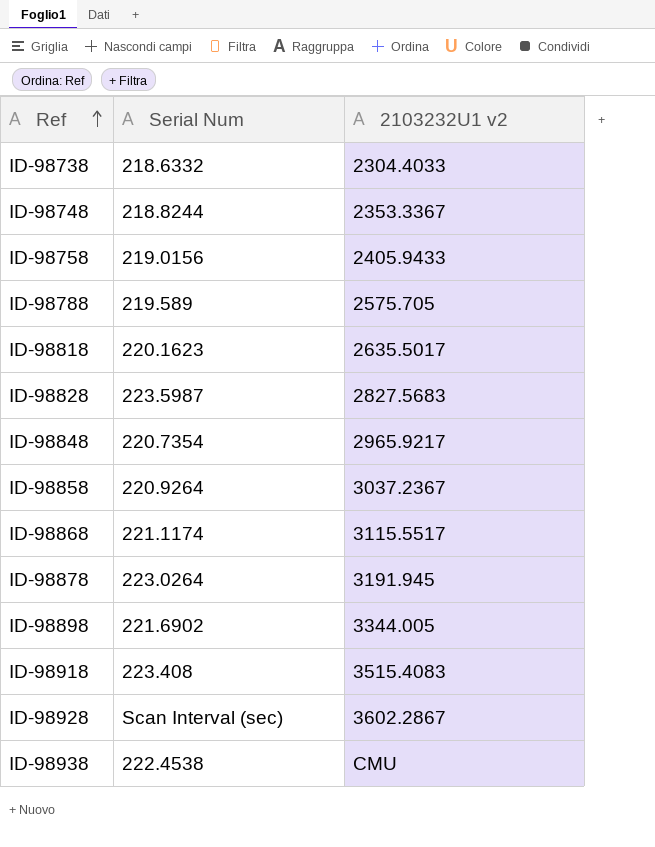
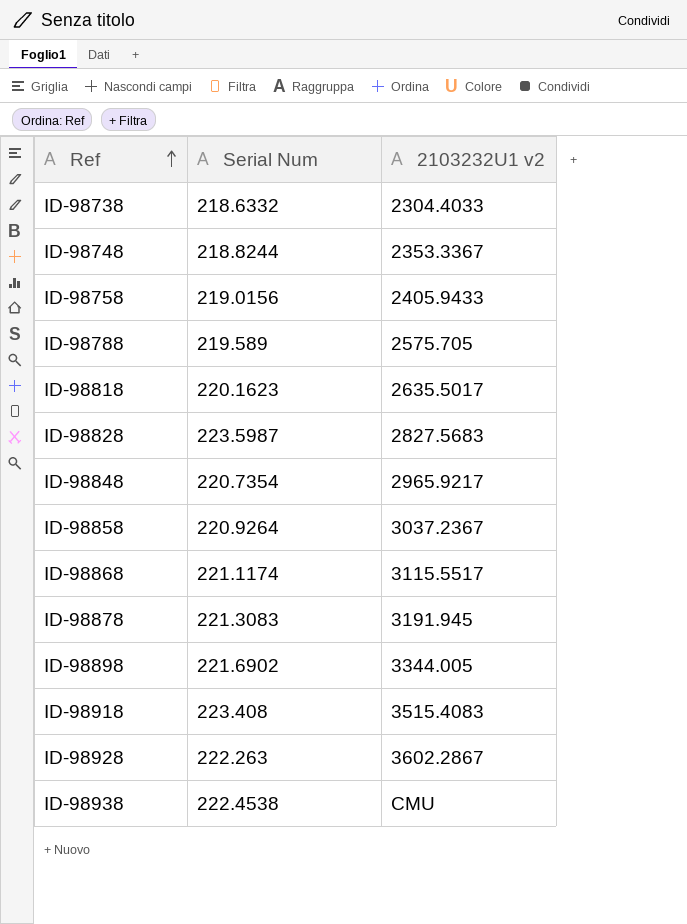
ID-98878 | Serial Num: 223.0264 -> 221.3083
ID-98928 | Serial Num: Scan Interval (sec) -> 222.263

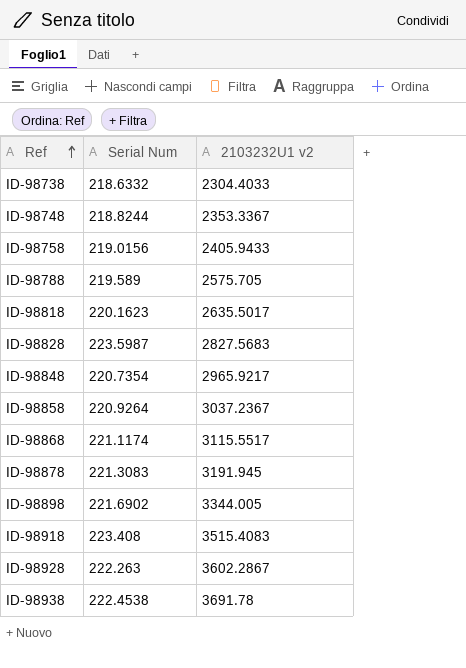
ID-98938 | 2103232U1 v2: CMU -> 3691.78

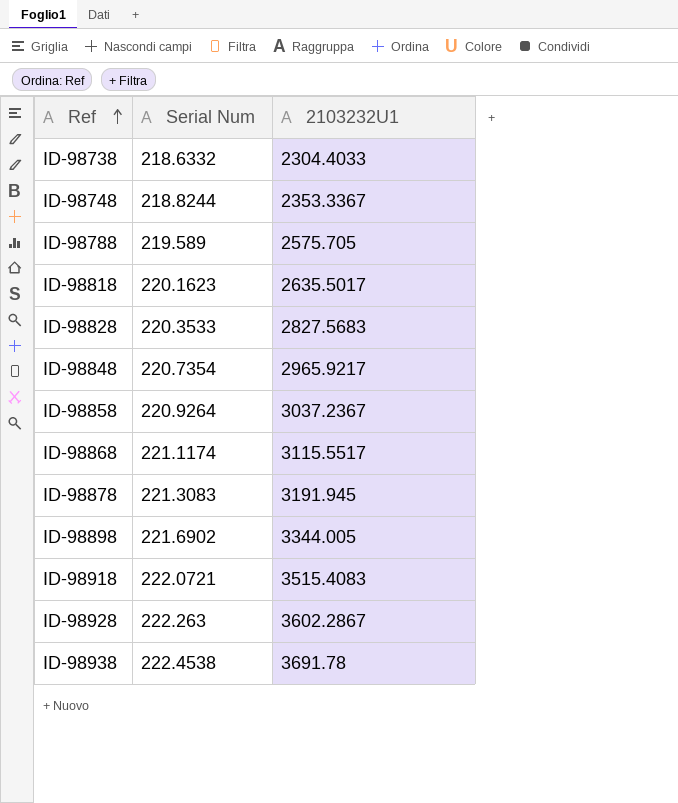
column name: 2103232U1 v2 -> 2103232U1
row ID-98758: 219.0156 | 2405.9433 -> none
ID-98828 | Serial Num: 223.5987 -> 220.3533
ID-98918 | Serial Num: 223.408 -> 222.0721

